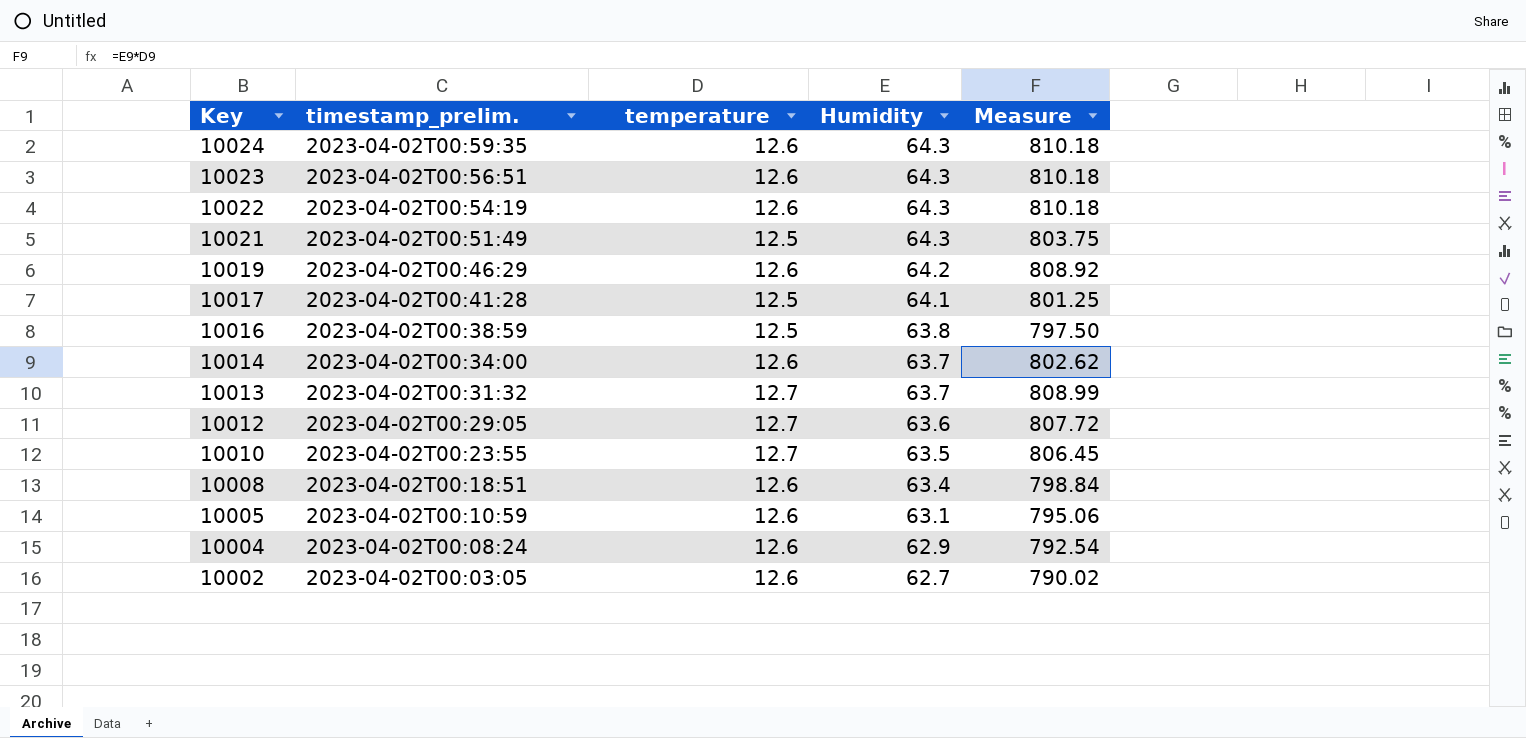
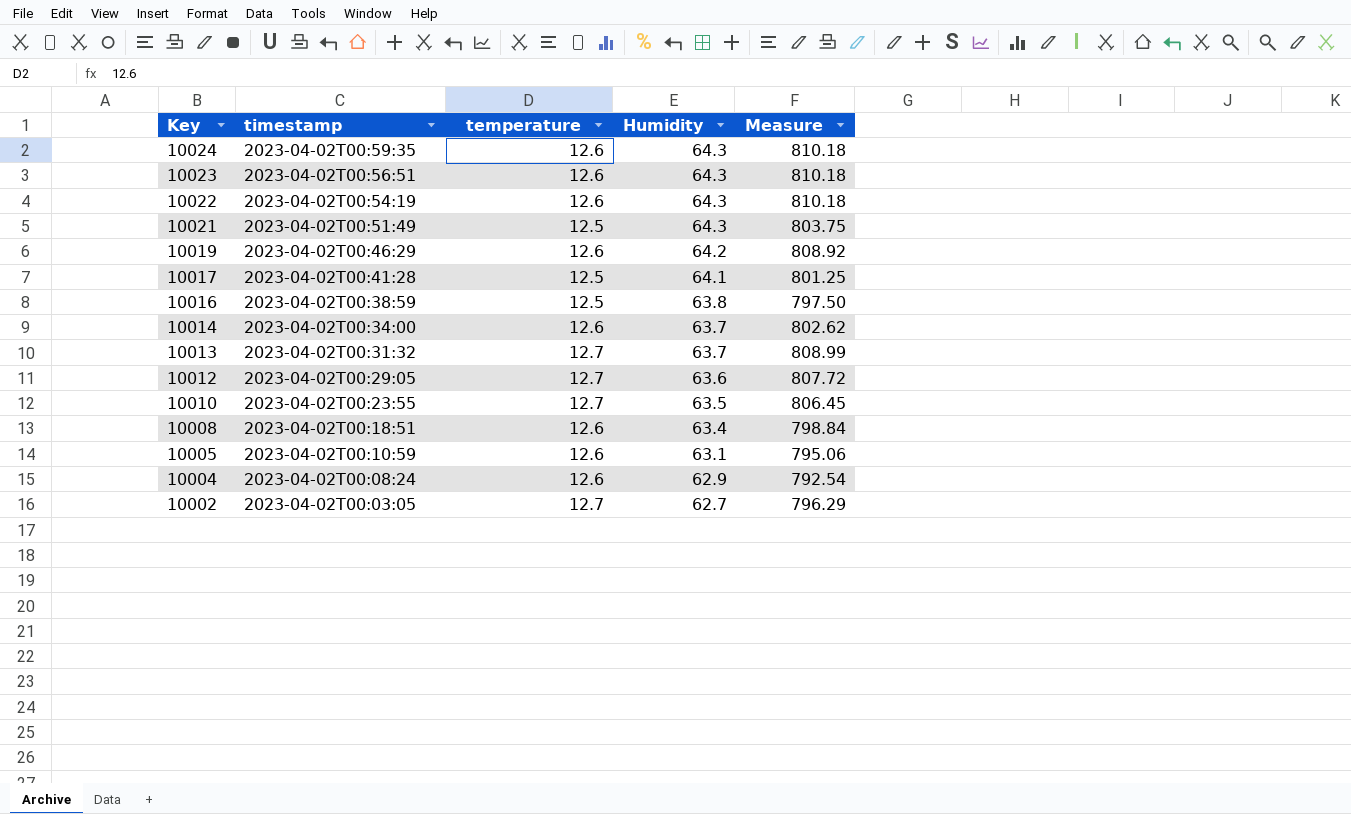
column name: timestamp_prelim. -> timestamp
10002 | temperature: 12.6 -> 12.7
10002 | Measure: 790.02 -> 796.29

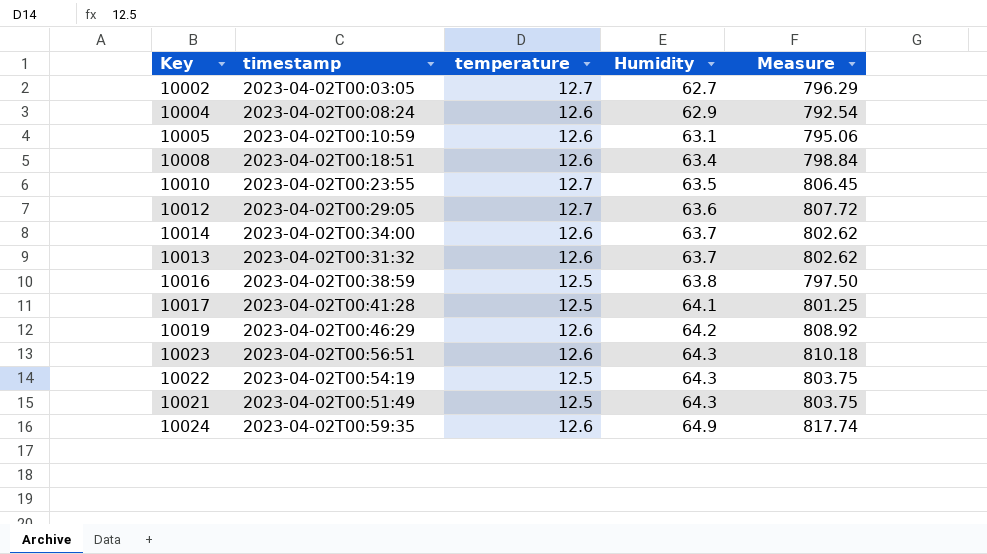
row order: Key descending -> Humidity ascending
10013 | temperature: 12.7 -> 12.6
10013 | Measure: 808.99 -> 802.62
10022 | temperature: 12.6 -> 12.5
10022 | Measure: 810.18 -> 803.75
10024 | Humidity: 64.3 -> 64.9
10024 | Measure: 810.18 -> 817.74

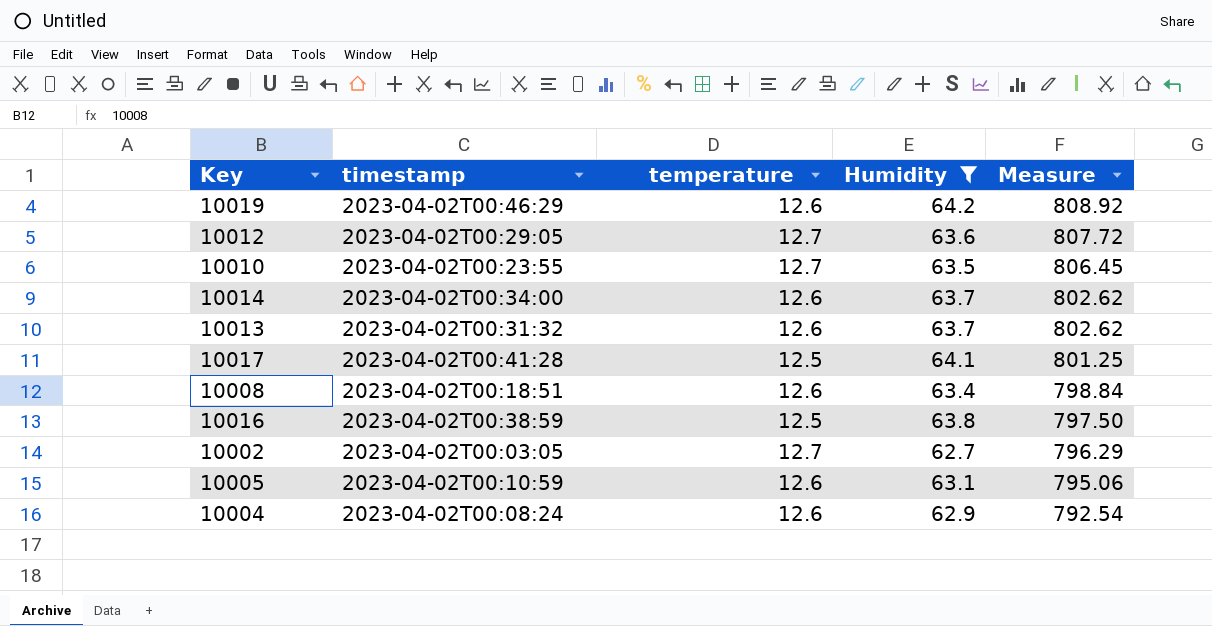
filter: none -> Humidity <= 64.2
row order: Humidity ascending -> Measure descending

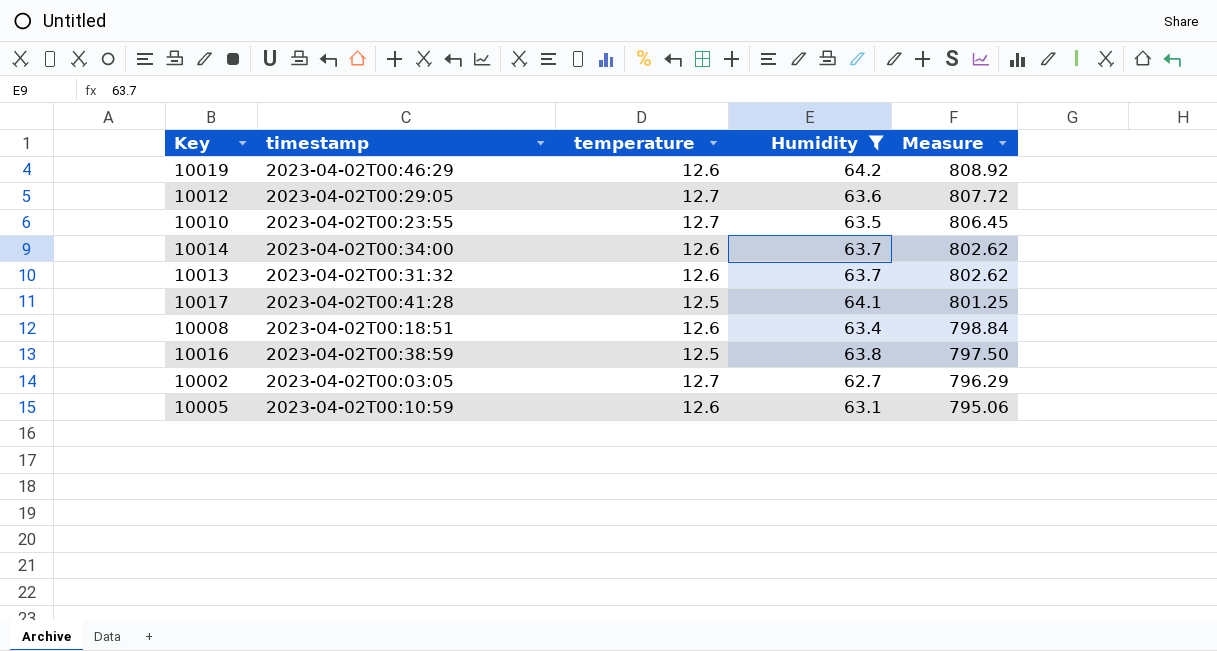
row 10004: 2023-04-02T00:08:24 | 12.6 | 62.9 | 792.54 -> none

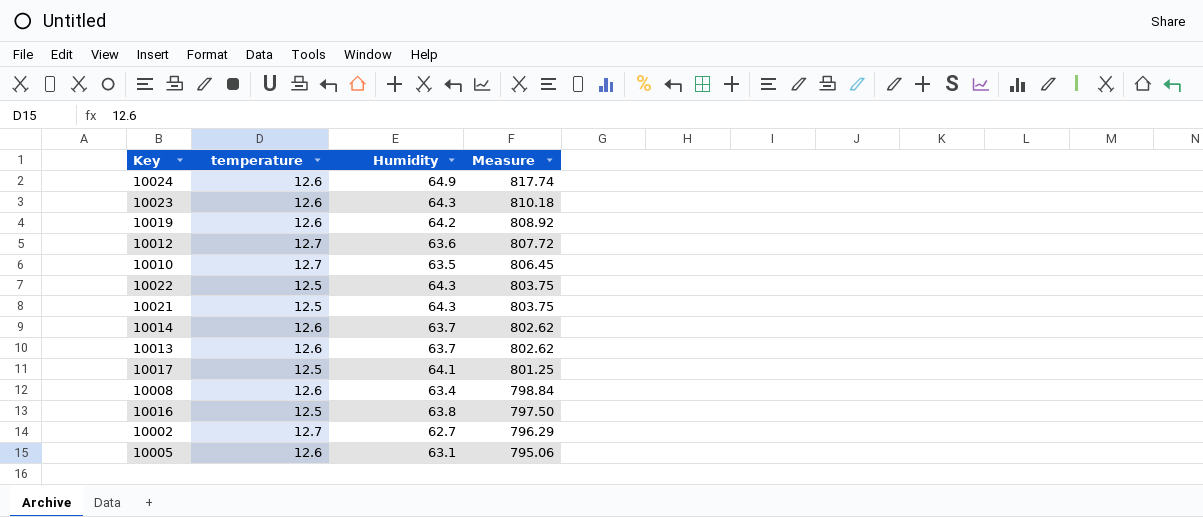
filter: Humidity <= 64.2 -> none
column timestamp | position: 2 -> none

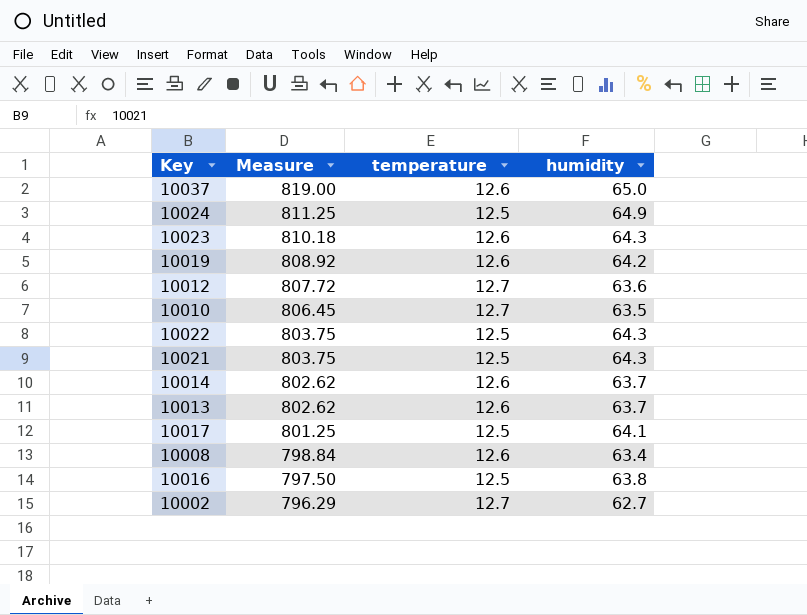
column Measure | position: 4 -> 2
column name: Humidity -> humidity
row 10005: 12.6 | 63.1 | 795.06 -> none
row 10037: none -> 819.00 | 12.6 | 65.0
10024 | Measure: 817.74 -> 811.25
10024 | temperature: 12.6 -> 12.5

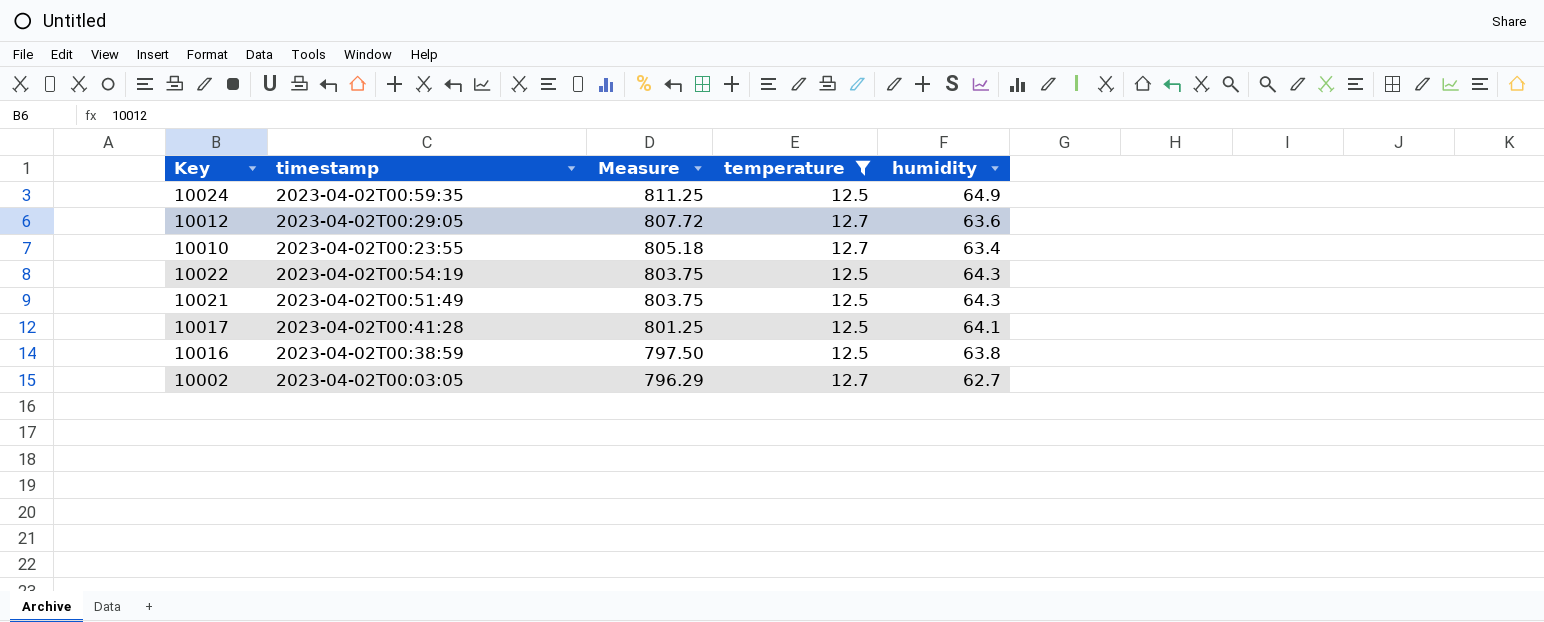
filter: none -> temperature != 12.6
column timestamp | position: none -> 2
10010 | Measure: 806.45 -> 805.18
10010 | humidity: 63.5 -> 63.4

